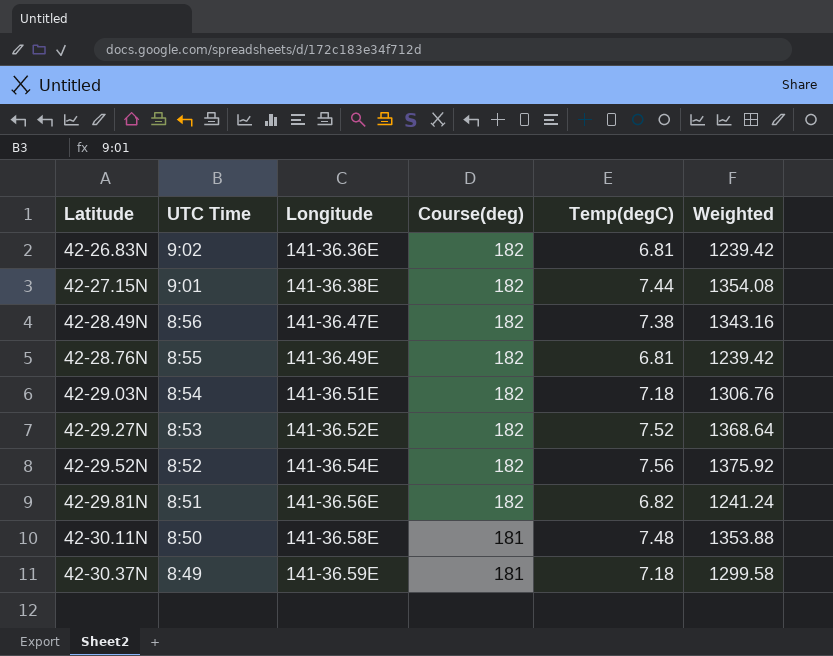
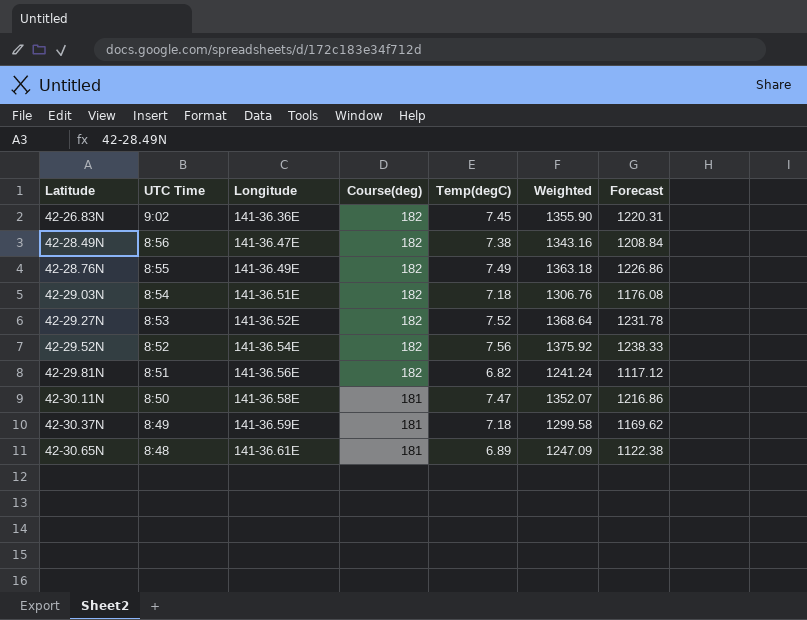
column Forecast | formula: none -> [Weighted] * 0.9
row 42-27.15N: 9:01 | 141-36.38E | 182 | 7.44 | 1354.08 -> none
42-26.83N | Temp(degC): 6.81 -> 7.45
42-26.83N | Weighted: 1239.42 -> 1355.90
42-28.76N | Temp(degC): 6.81 -> 7.49
42-28.76N | Weighted: 1239.42 -> 1363.18
42-30.11N | Temp(degC): 7.48 -> 7.47
42-30.11N | Weighted: 1353.88 -> 1352.07
row 42-30.65N: none -> 8:48 | 141-36.61E | 181 | 6.89 | 1247.09 | 1122.38

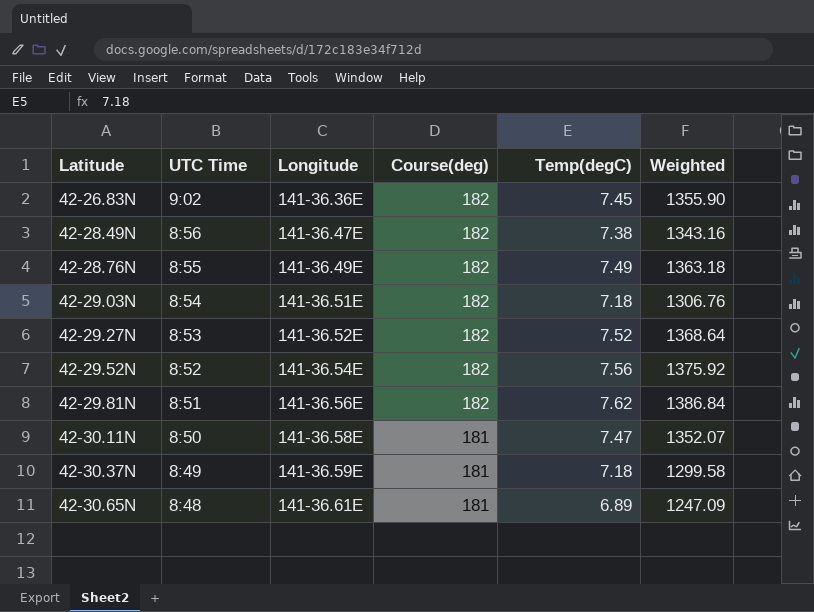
column Forecast | formula: [Weighted] * 0.9 -> none
42-29.81N | Temp(degC): 6.82 -> 7.62
42-29.81N | Weighted: 1241.24 -> 1386.84

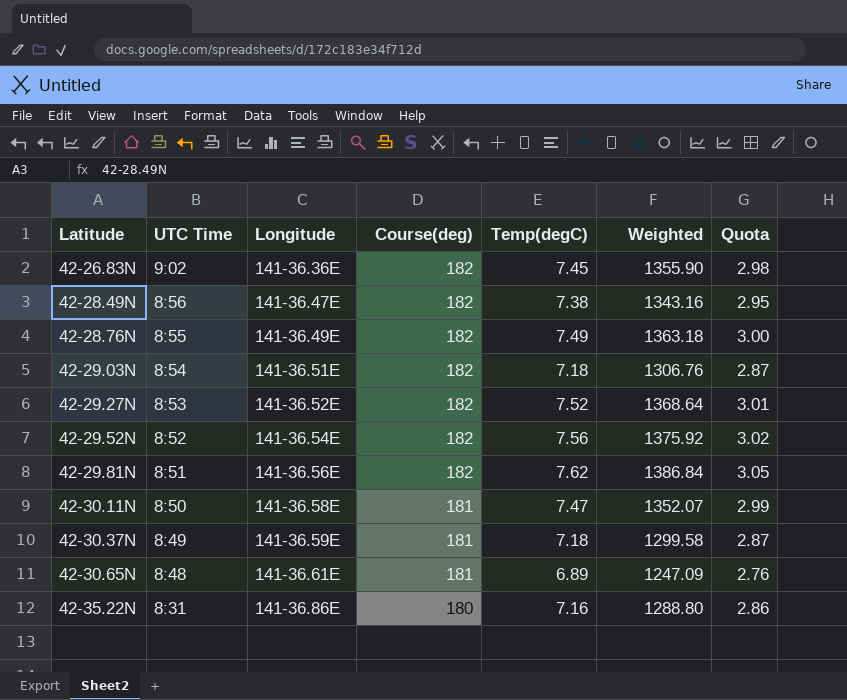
column Quota | formula: none -> [Temp(degC)] * 0.4
row 42-35.22N: none -> 8:31 | 141-36.86E | 180 | 7.16 | 1288.80 | 2.86

